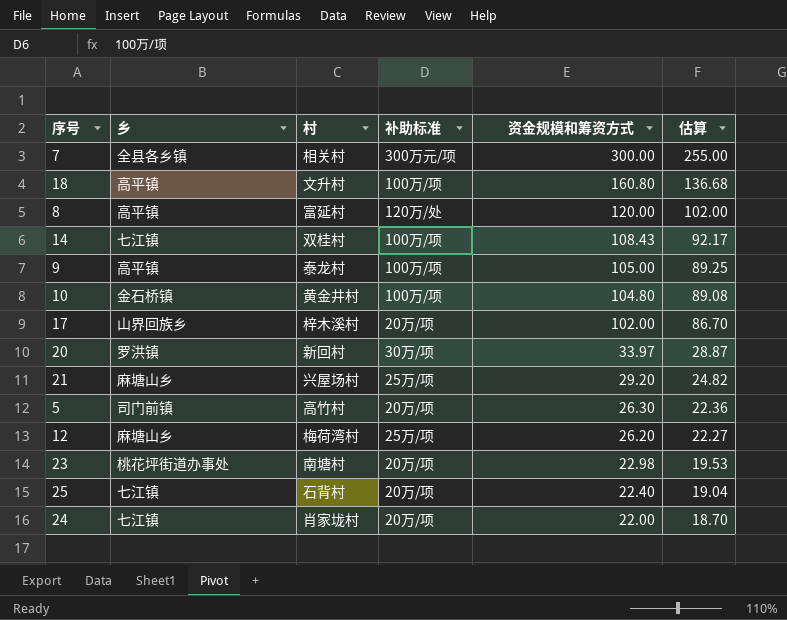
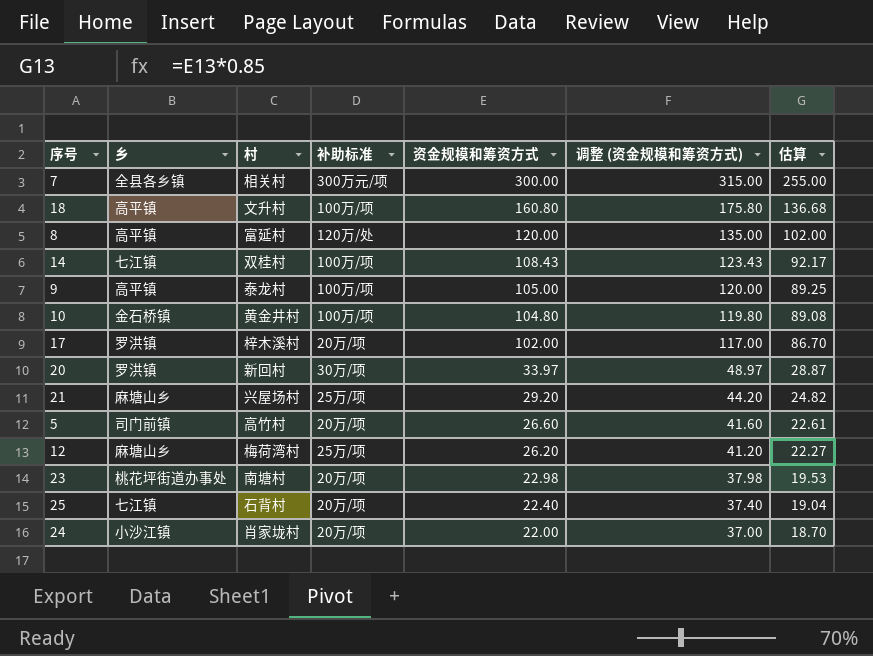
column 调整 (资金规模和筹资方式) | formula: none -> [资金规模和筹资方式] + 15
17 | 乡: 山界回族乡 -> 罗洪镇
5 | 资金规模和筹资方式: 26.30 -> 26.60
5 | 估算: 22.36 -> 22.61
24 | 乡: 七江镇 -> 小沙江镇

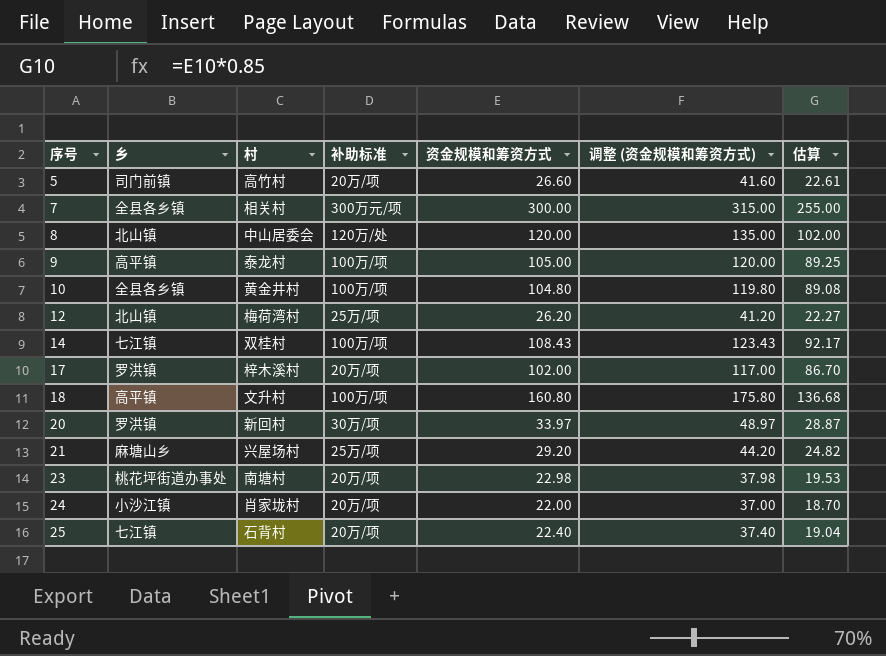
row order: 资金规模和筹资方式 descending -> 序号 ascending
8 | 乡: 高平镇 -> 北山镇
8 | 村: 富延村 -> 中山居委会
10 | 乡: 金石桥镇 -> 全县各乡镇
12 | 乡: 麻塘山乡 -> 北山镇

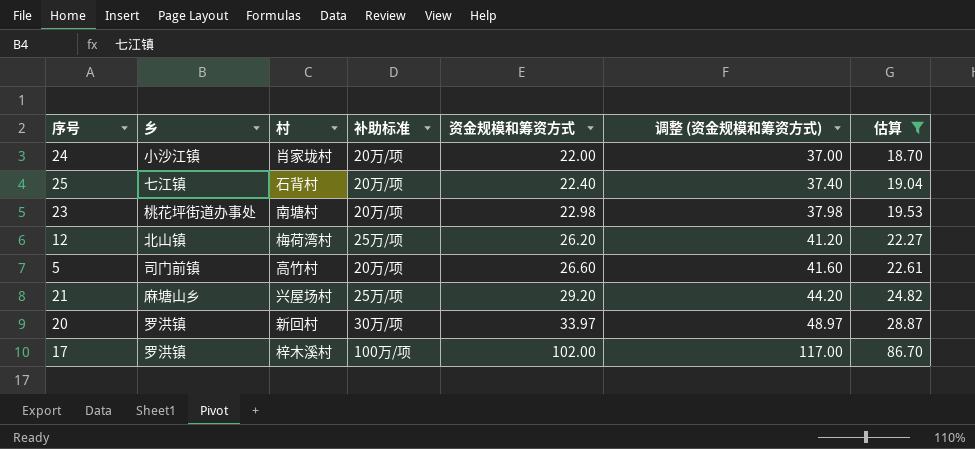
filter: none -> 估算 <= 86.70
row order: 序号 ascending -> 资金规模和筹资方式 ascending
17 | 补助标准: 20万/项 -> 100万/项

